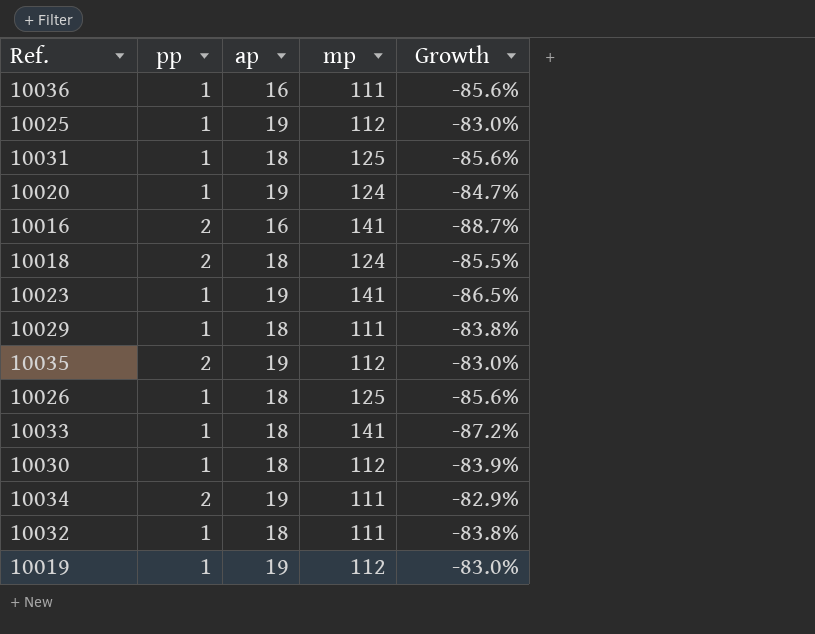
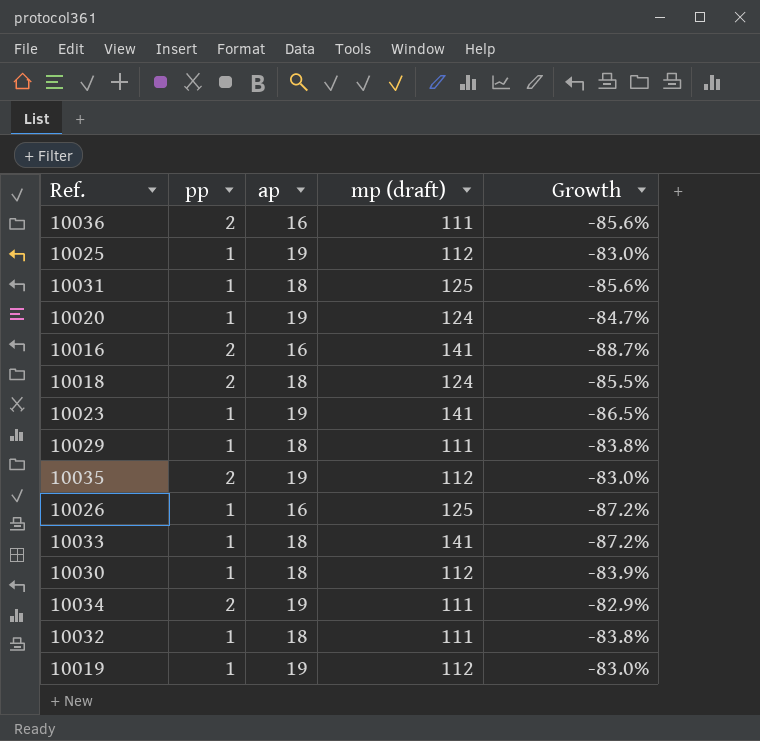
column name: mp -> mp (draft)
10036 | pp: 1 -> 2
10026 | ap: 18 -> 16
10026 | Growth: -85.6% -> -87.2%

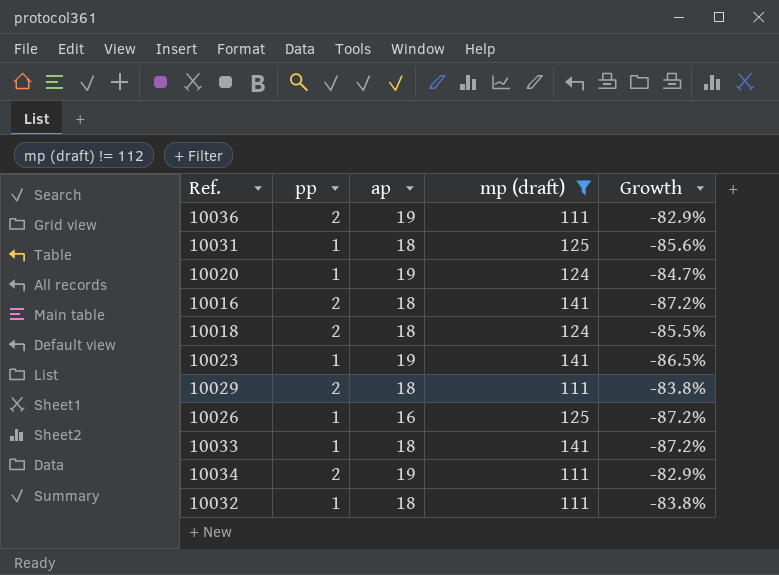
filter: none -> mp (draft) != 112
10036 | ap: 16 -> 19
10036 | Growth: -85.6% -> -82.9%
10016 | ap: 16 -> 18
10016 | Growth: -88.7% -> -87.2%
10029 | pp: 1 -> 2

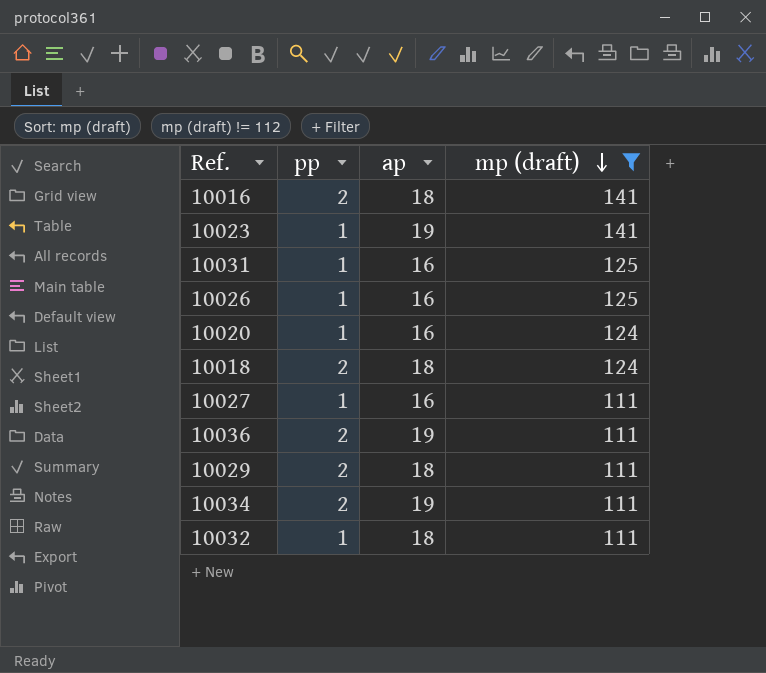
row order: none -> mp (draft) descending
column Growth | formula: ([ap] - [mp (draft)]) / [mp (draft)] -> none
row 10033: 1 | 18 | 141 | -87.2% -> none
10031 | ap: 18 -> 16
10020 | ap: 19 -> 16
row 10027: none -> 1 | 16 | 111

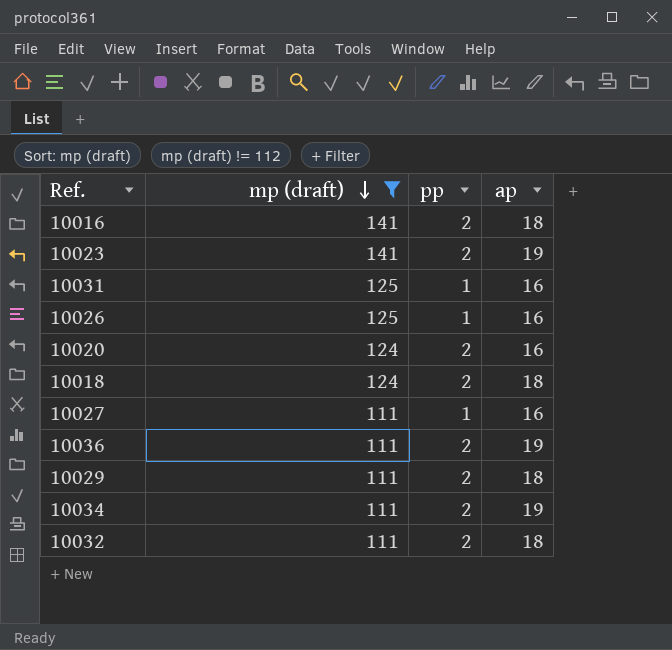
column mp (draft) | position: 4 -> 2
10023 | pp: 1 -> 2
10020 | pp: 1 -> 2
10032 | pp: 1 -> 2

